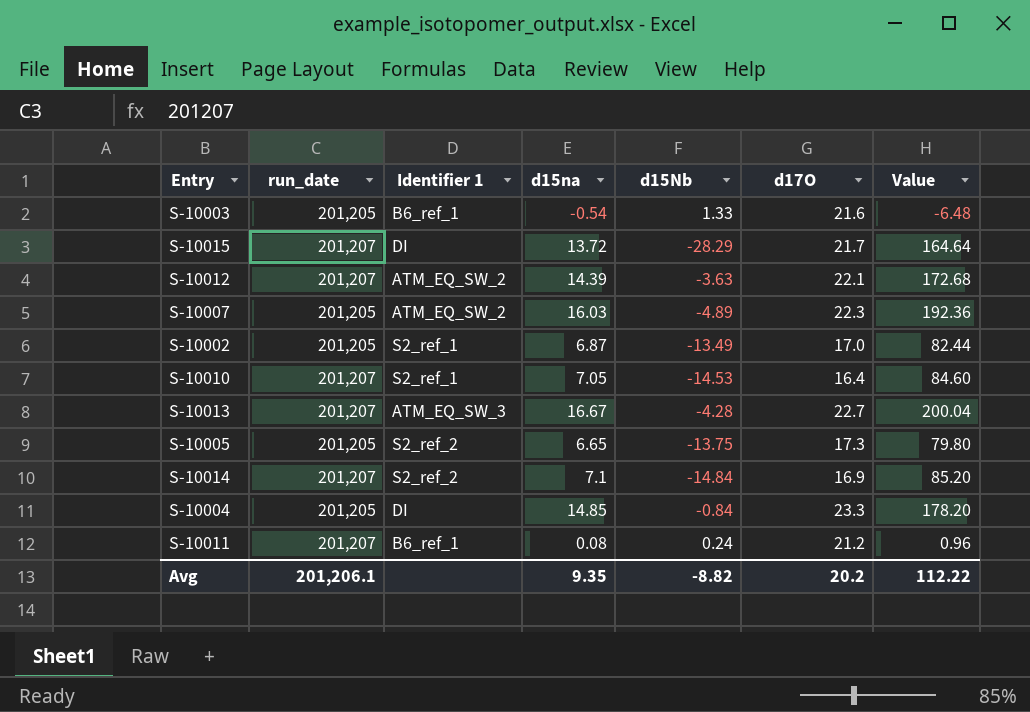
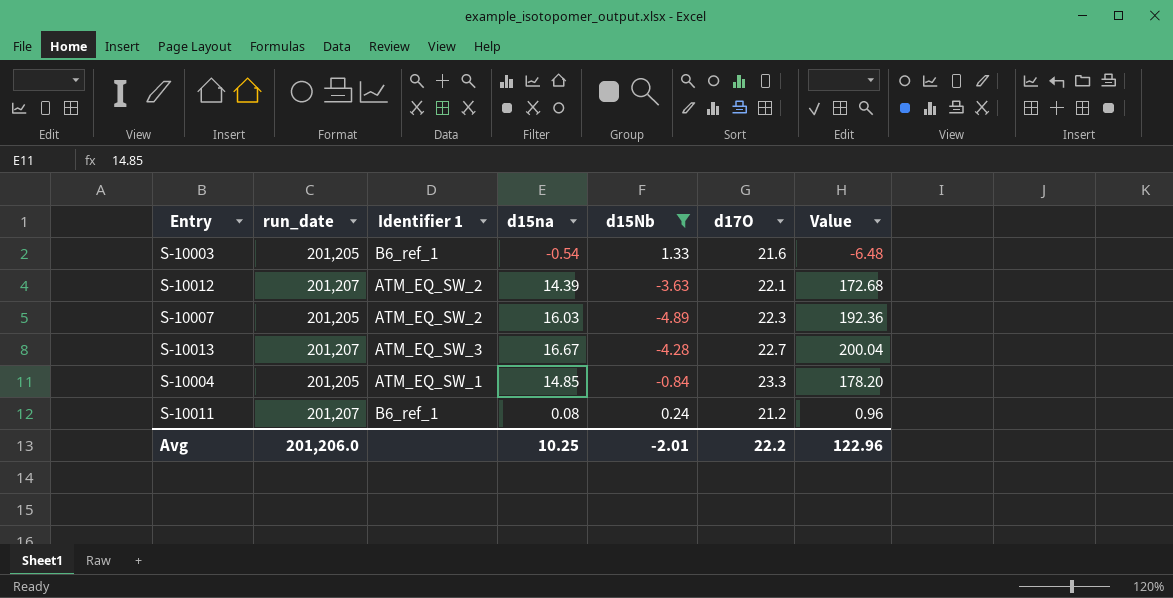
filter: none -> d15Nb >= -4.89
S-10004 | Identifier 1: DI -> ATM_EQ_SW_1
Avg | run_date: 201,206.1 -> 201,206.0
Avg | d15na: 9.35 -> 10.25
Avg | d15Nb: -8.82 -> -2.01
Avg | d17O: 20.2 -> 22.2
Avg | Value: 112.22 -> 122.96

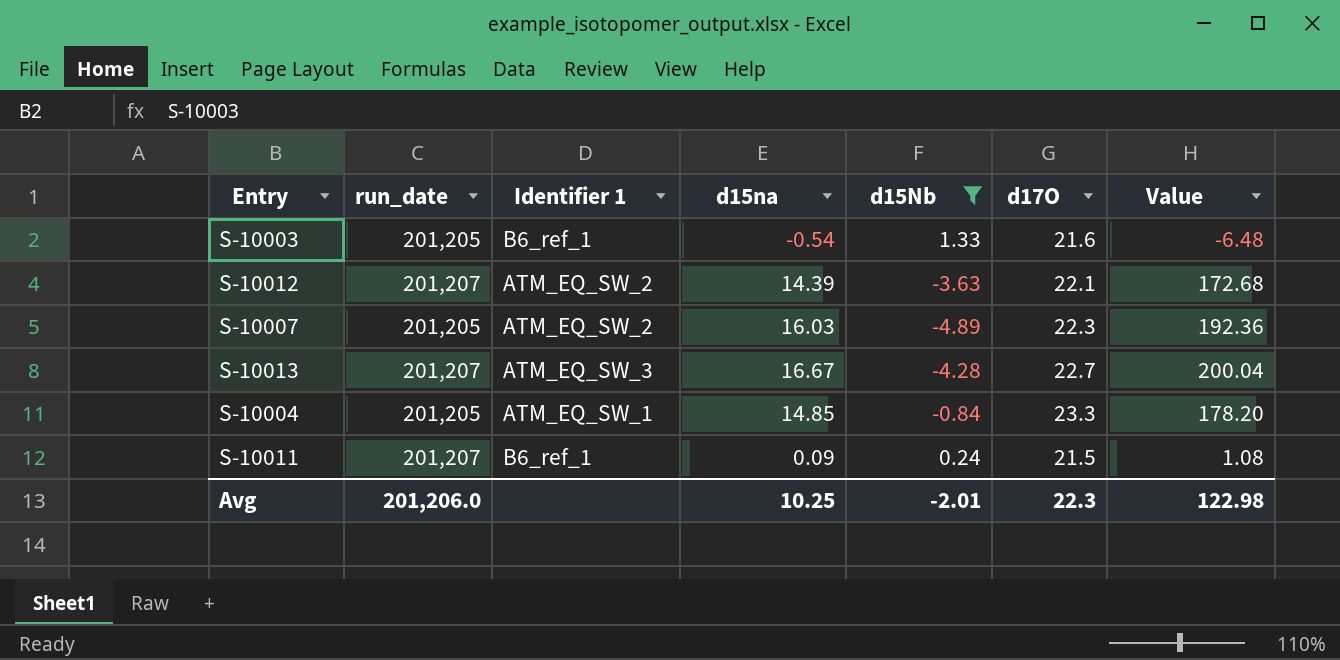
S-10011 | d15na: 0.08 -> 0.09
S-10011 | d17O: 21.2 -> 21.5
S-10011 | Value: 0.96 -> 1.08
Avg | d17O: 22.2 -> 22.3
Avg | Value: 122.96 -> 122.98

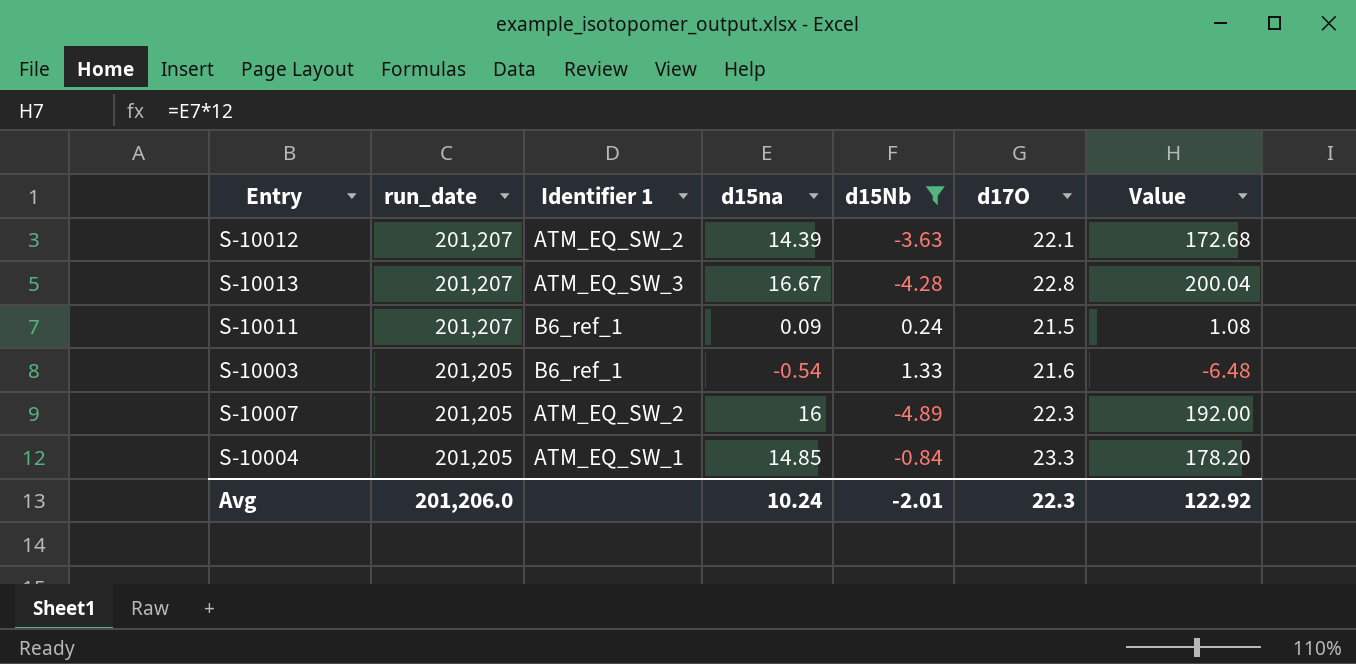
row order: none -> run_date descending
S-10013 | d17O: 22.7 -> 22.8
S-10007 | d15na: 16.03 -> 16
S-10007 | Value: 192.36 -> 192.00
Avg | d15na: 10.25 -> 10.24
Avg | Value: 122.98 -> 122.92

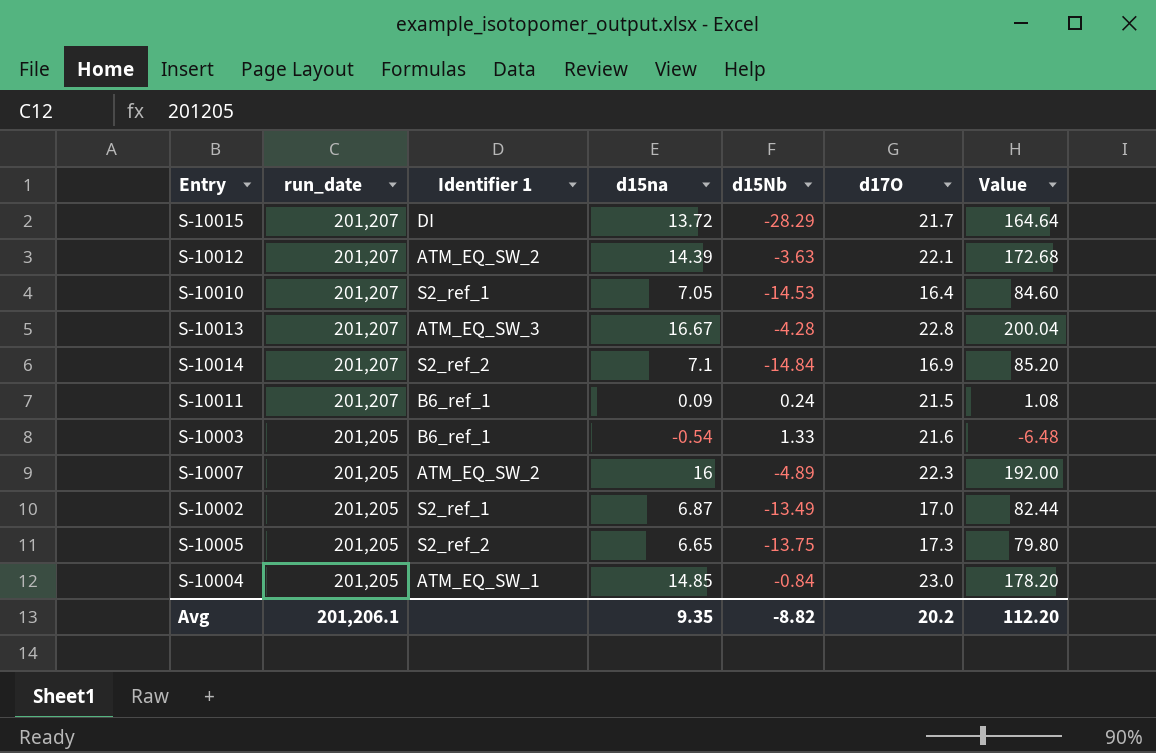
filter: d15Nb >= -4.89 -> none
S-10004 | d17O: 23.3 -> 23.0
Avg | run_date: 201,206.0 -> 201,206.1
Avg | d15na: 10.24 -> 9.35
Avg | d15Nb: -2.01 -> -8.82
Avg | d17O: 22.3 -> 20.2
Avg | Value: 122.92 -> 112.20

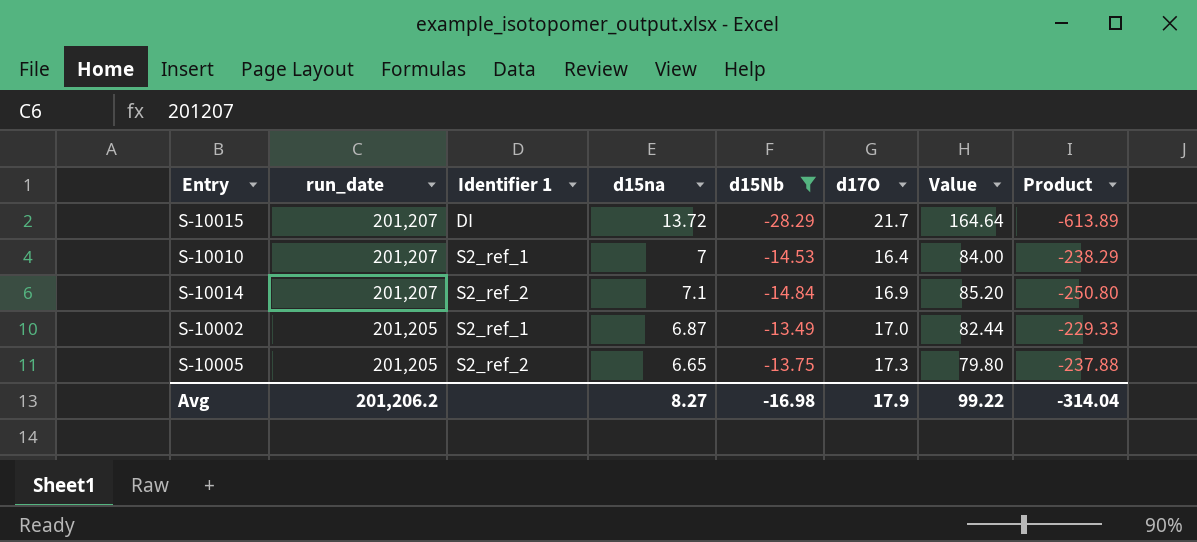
filter: none -> d15Nb <= -13.49
column Product | formula: none -> [d15Nb] * [d17O]
S-10010 | d15na: 7.05 -> 7
S-10010 | Value: 84.60 -> 84.00
Avg | run_date: 201,206.1 -> 201,206.2
Avg | d15na: 9.35 -> 8.27
Avg | d15Nb: -8.82 -> -16.98
Avg | d17O: 20.2 -> 17.9
Avg | Value: 112.20 -> 99.22

